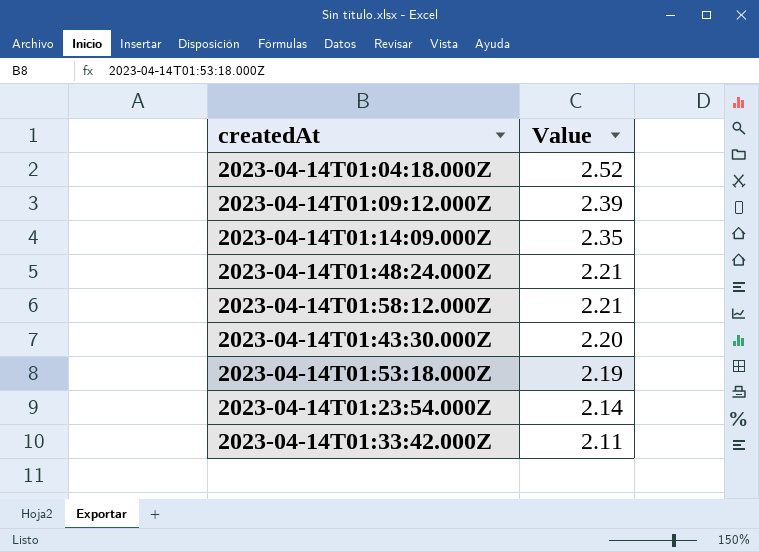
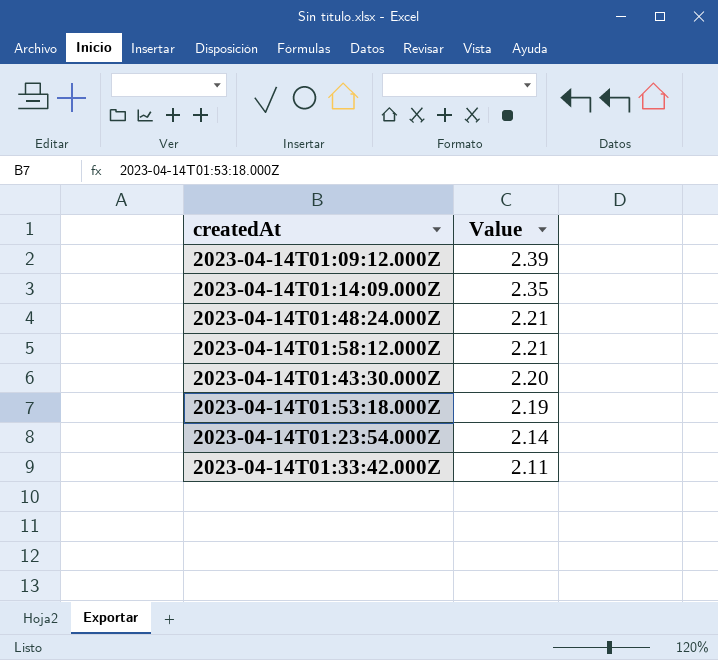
row 2023-04-14T01:04:18.000Z: 2.52 -> none

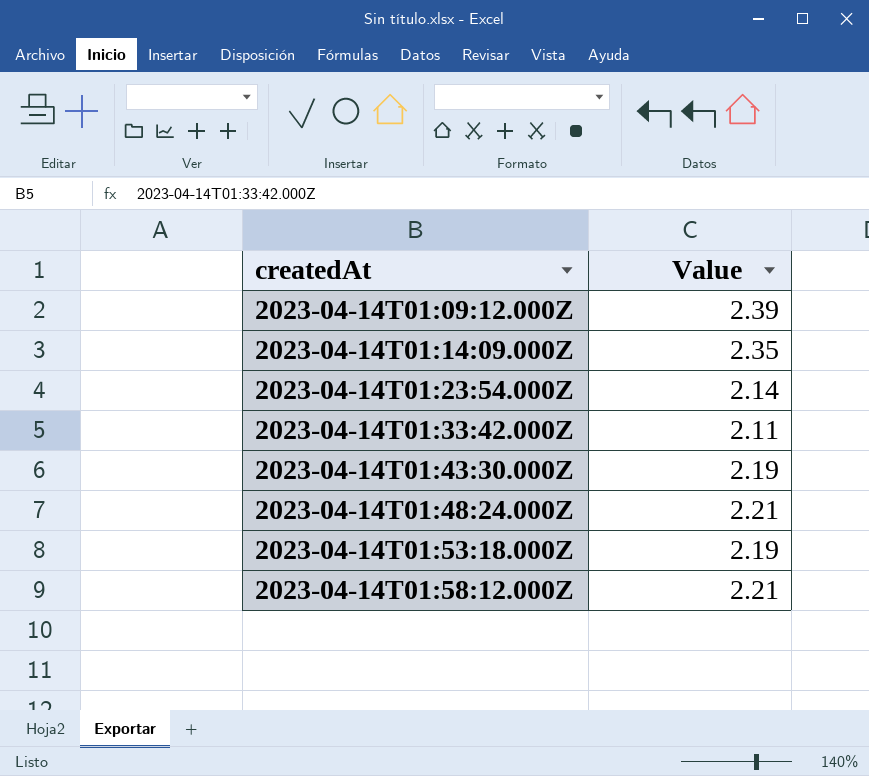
row order: Value descending -> createdAt ascending
2023-04-14T01:43:30.000Z | Value: 2.20 -> 2.19

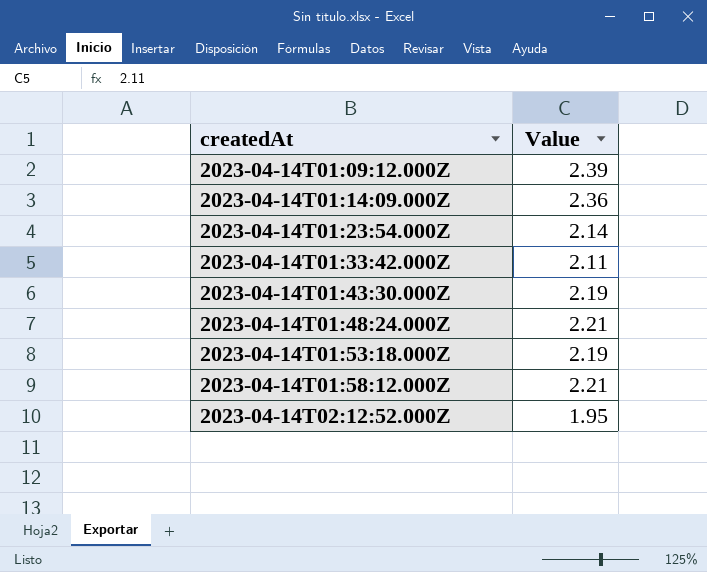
2023-04-14T01:14:09.000Z | Value: 2.35 -> 2.36
row 2023-04-14T02:12:52.000Z: none -> 1.95

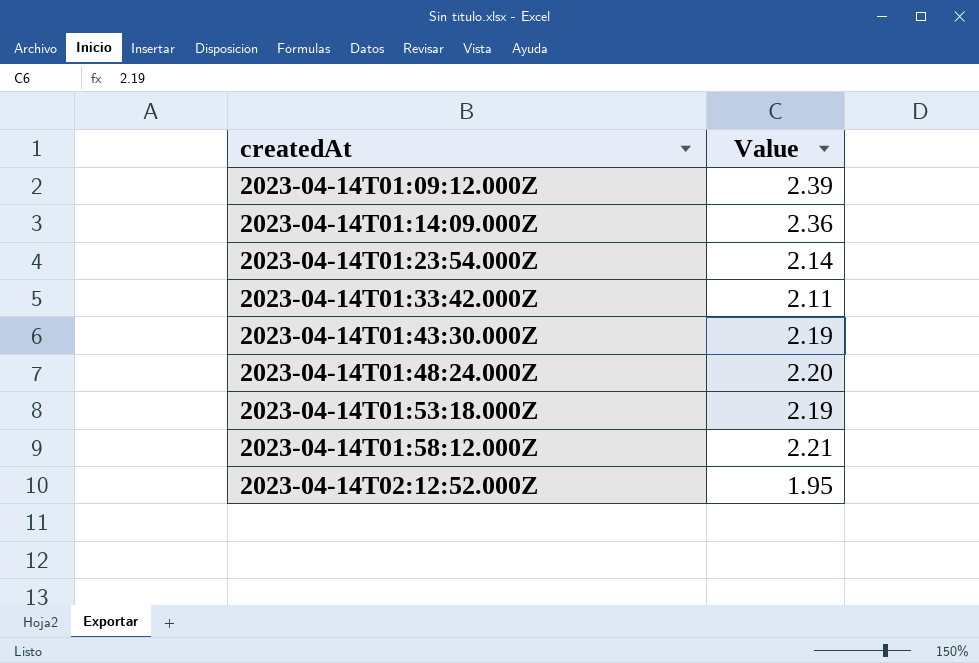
2023-04-14T01:48:24.000Z | Value: 2.21 -> 2.20

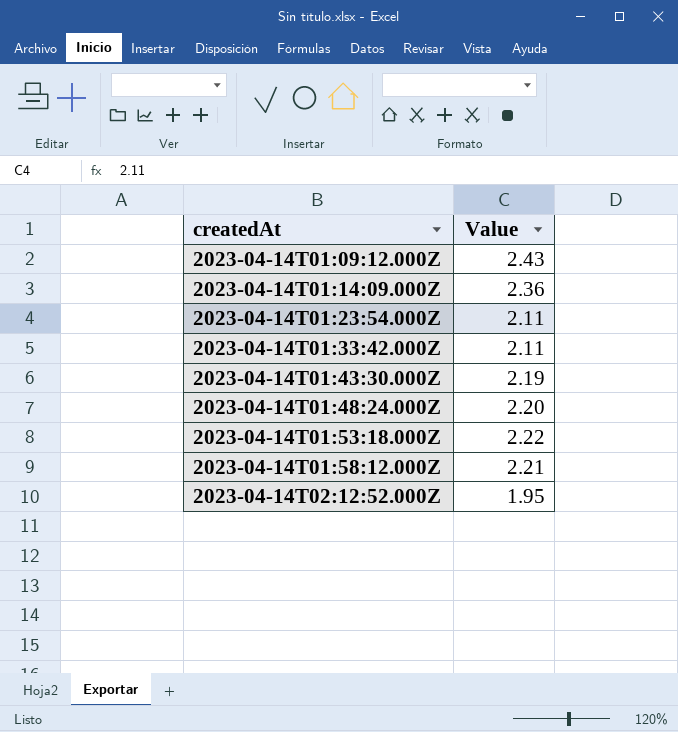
2023-04-14T01:09:12.000Z | Value: 2.39 -> 2.43
2023-04-14T01:23:54.000Z | Value: 2.14 -> 2.11
2023-04-14T01:53:18.000Z | Value: 2.19 -> 2.22

